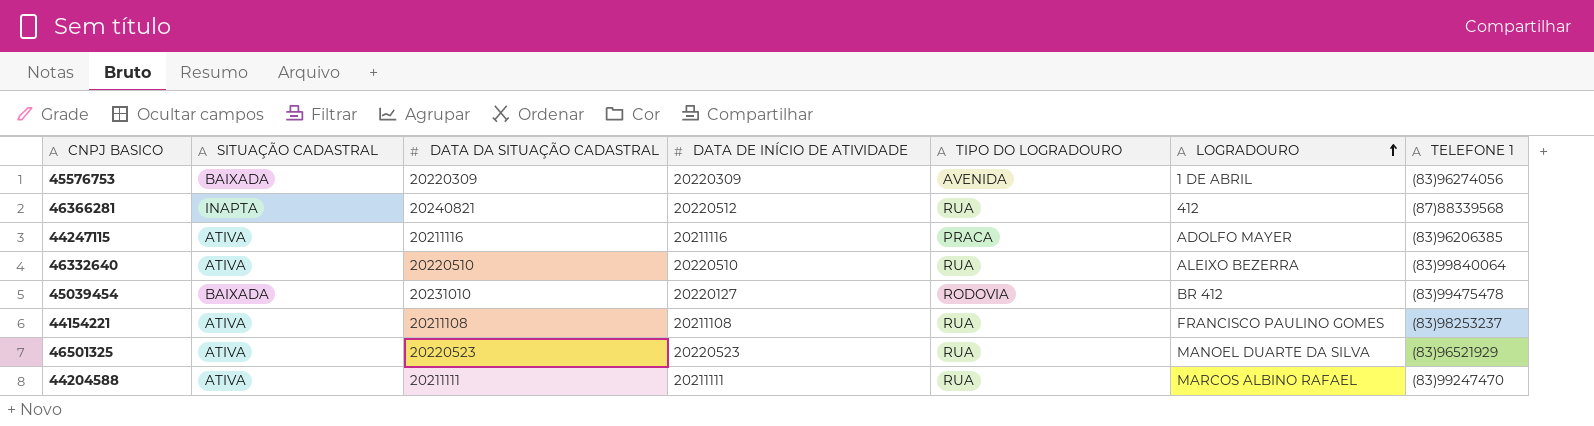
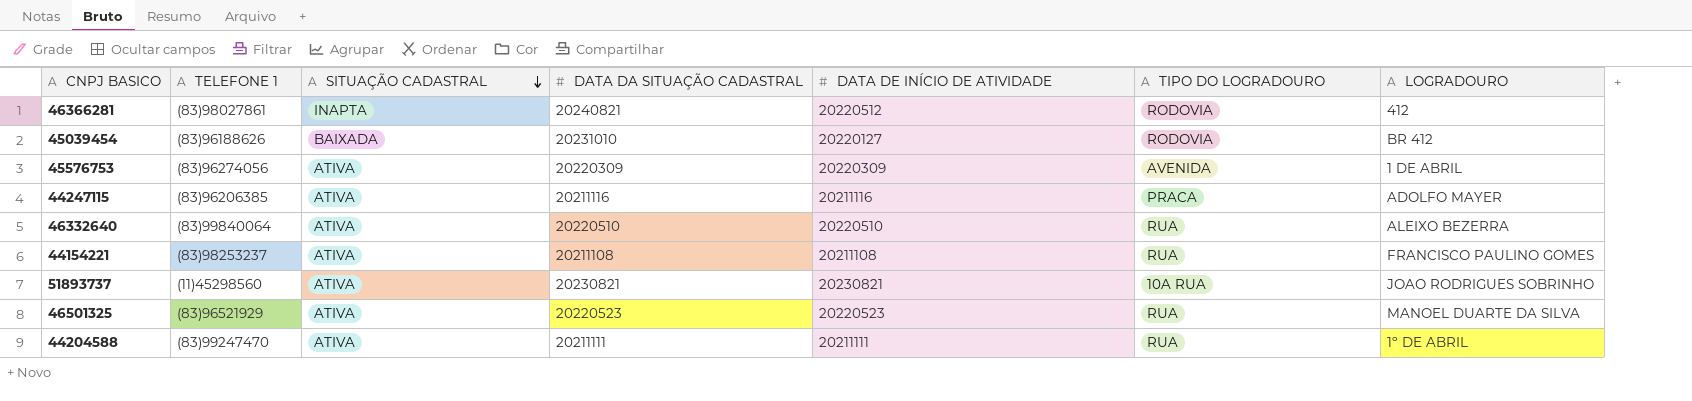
row order: LOGRADOURO ascending -> SITUAÇÃO CADASTRAL descending
column TELEFONE 1 | position: 7 -> 2
46366281 | TELEFONE 1: (87)88339568 -> (83)98027861
46366281 | TIPO DO LOGRADOURO: RUA -> RODOVIA
45039454 | TELEFONE 1: (83)99475478 -> (83)96188626
45576753 | SITUAÇÃO CADASTRAL: BAIXADA -> ATIVA
row 51893737: none -> (11)45298560 | ATIVA | 20230821 | 20230821 | 10A RUA | JOAO RODRIGUES SOBRINHO
44204588 | LOGRADOURO: MARCOS ALBINO RAFAEL -> 1º DE ABRIL

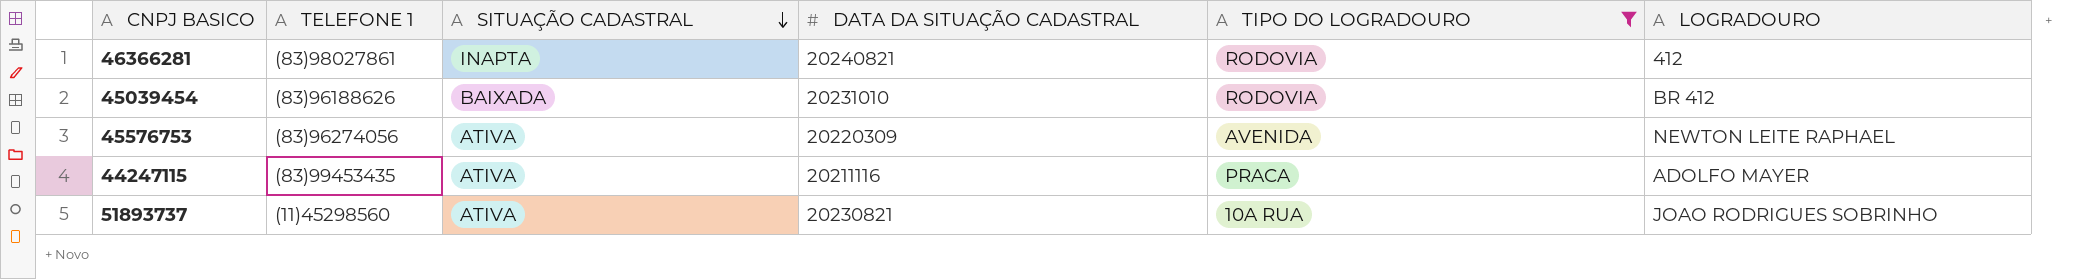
filter: none -> TIPO DO LOGRADOURO != RUA
column DATA DE INÍCIO DE ATIVIDADE | position: 5 -> none
45576753 | LOGRADOURO: 1 DE ABRIL -> NEWTON LEITE RAPHAEL
44247115 | TELEFONE 1: (83)96206385 -> (83)99453435

